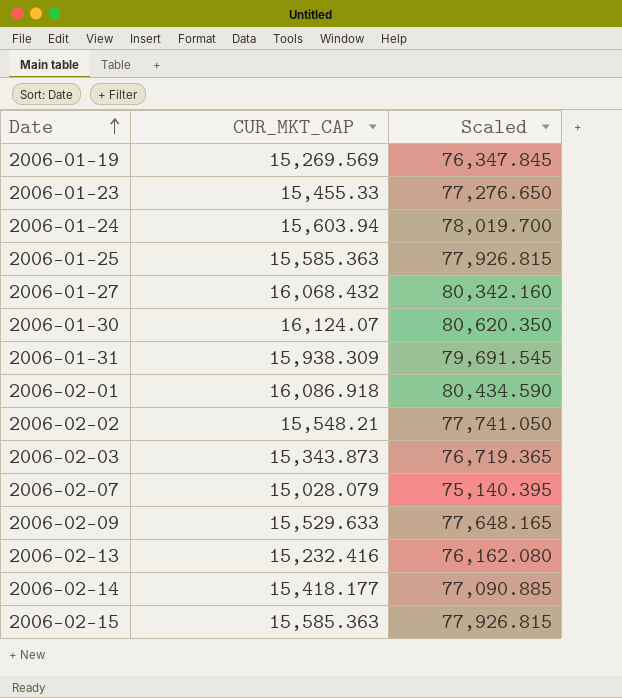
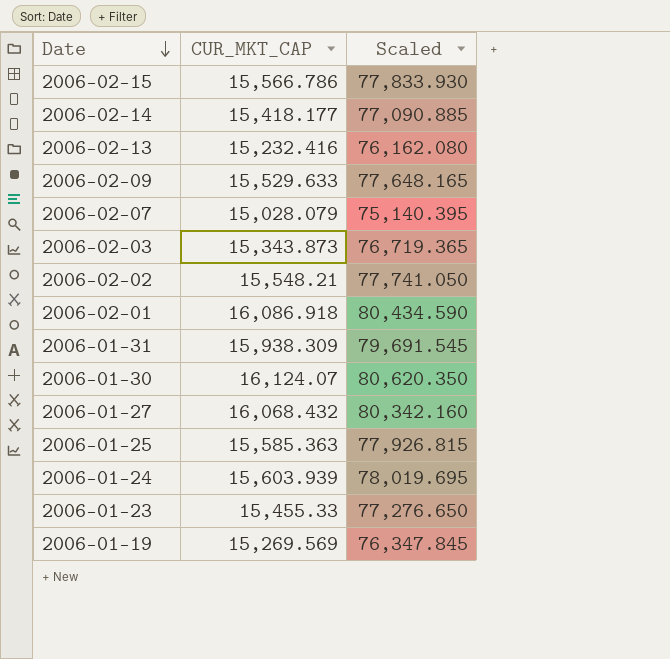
row order: Date ascending -> Date descending
2006-02-15 | CUR_MKT_CAP: 15,585.363 -> 15,566.786
2006-02-15 | Scaled: 77,926.815 -> 77,833.930
2006-01-24 | CUR_MKT_CAP: 15,603.94 -> 15,603.939
2006-01-24 | Scaled: 78,019.700 -> 78,019.695

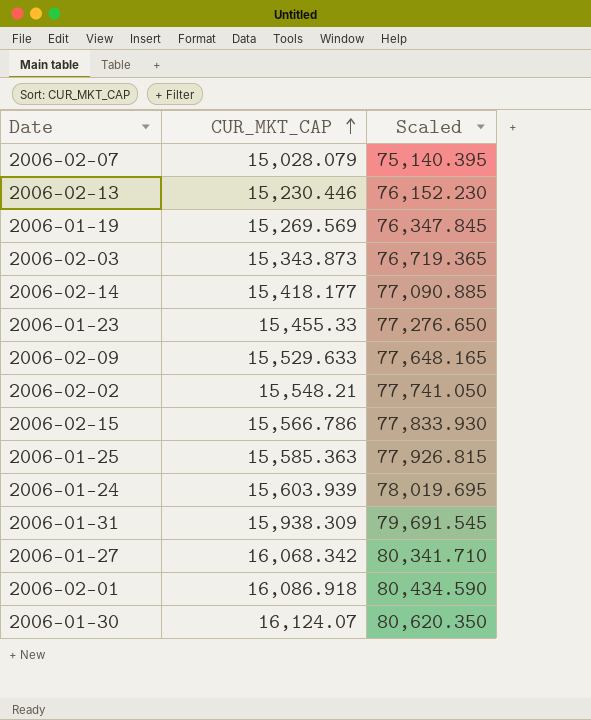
row order: Date descending -> CUR_MKT_CAP ascending
2006-02-13 | CUR_MKT_CAP: 15,232.416 -> 15,230.446
2006-02-13 | Scaled: 76,162.080 -> 76,152.230
2006-01-27 | CUR_MKT_CAP: 16,068.432 -> 16,068.342
2006-01-27 | Scaled: 80,342.160 -> 80,341.710

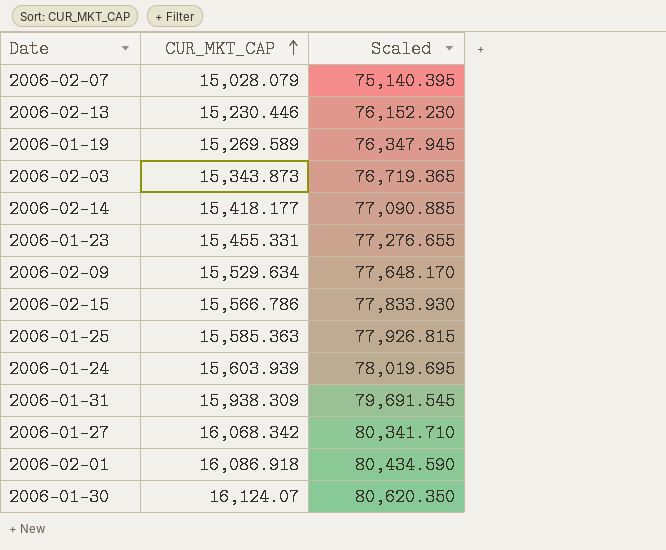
row 2006-02-02: 15,548.21 | 77,741.050 -> none
2006-01-19 | CUR_MKT_CAP: 15,269.569 -> 15,269.589
2006-01-19 | Scaled: 76,347.845 -> 76,347.945
2006-01-23 | CUR_MKT_CAP: 15,455.33 -> 15,455.331
2006-01-23 | Scaled: 77,276.650 -> 77,276.655
2006-02-09 | CUR_MKT_CAP: 15,529.633 -> 15,529.634
2006-02-09 | Scaled: 77,648.165 -> 77,648.170

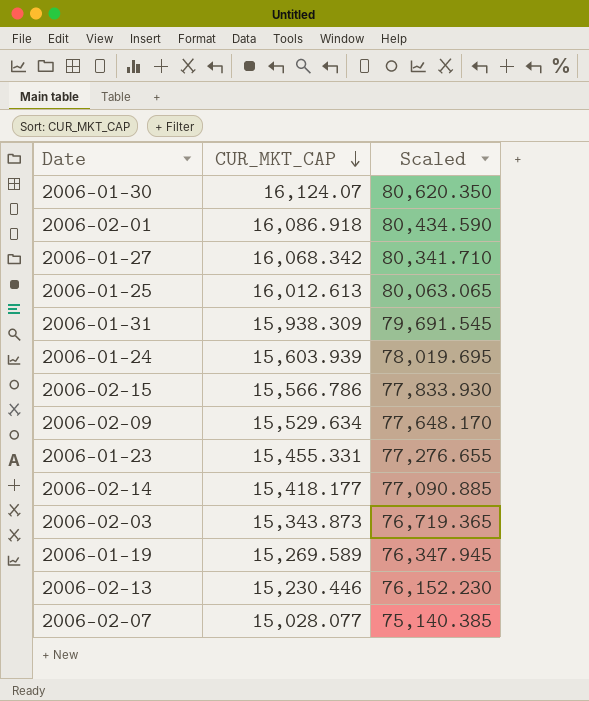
row order: CUR_MKT_CAP ascending -> CUR_MKT_CAP descending
2006-01-25 | CUR_MKT_CAP: 15,585.363 -> 16,012.613
2006-01-25 | Scaled: 77,926.815 -> 80,063.065
2006-02-07 | CUR_MKT_CAP: 15,028.079 -> 15,028.077
2006-02-07 | Scaled: 75,140.395 -> 75,140.385

